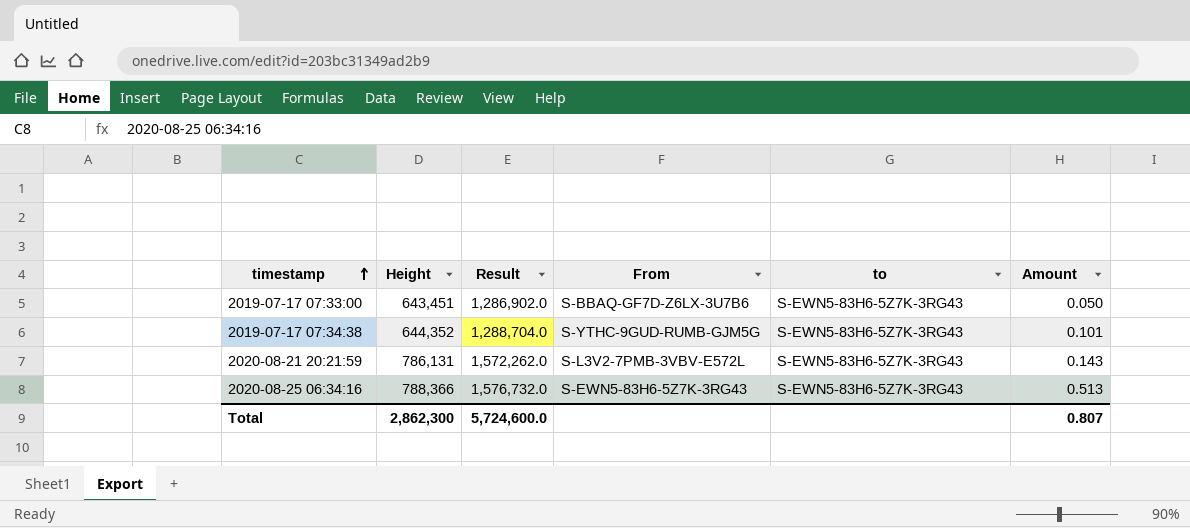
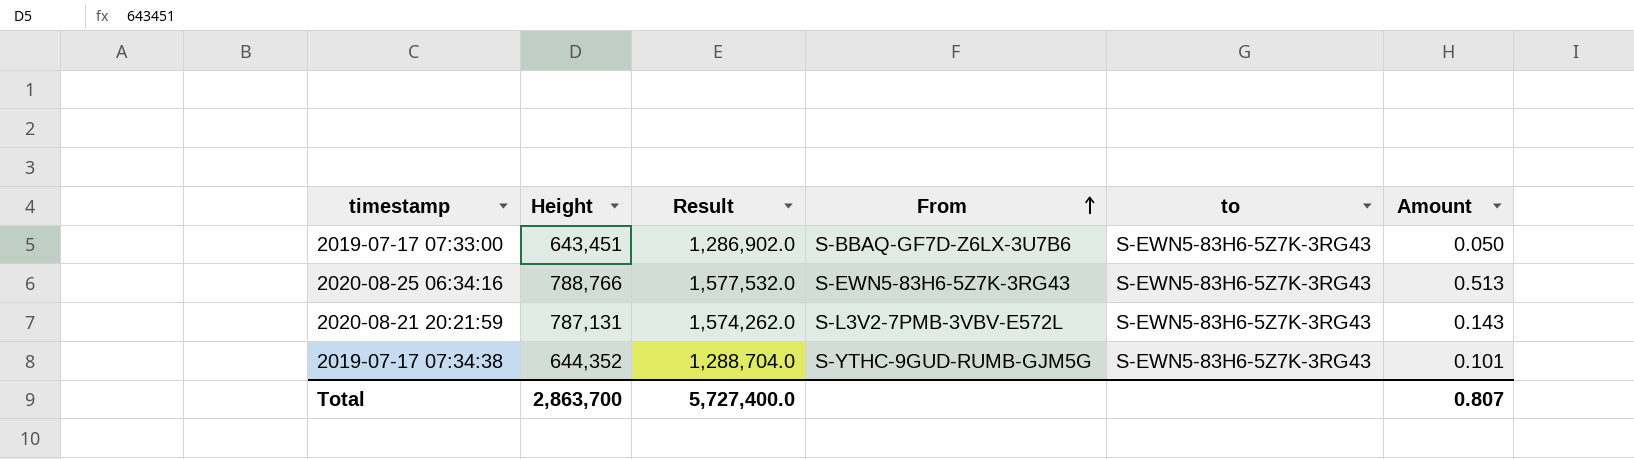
row order: timestamp ascending -> From ascending
2020-08-25 06:34:16 | Height: 788,366 -> 788,766
2020-08-25 06:34:16 | Result: 1,576,732.0 -> 1,577,532.0
2020-08-21 20:21:59 | Height: 786,131 -> 787,131
2020-08-21 20:21:59 | Result: 1,572,262.0 -> 1,574,262.0
Total | Height: 2,862,300 -> 2,863,700
Total | Result: 5,724,600.0 -> 5,727,400.0

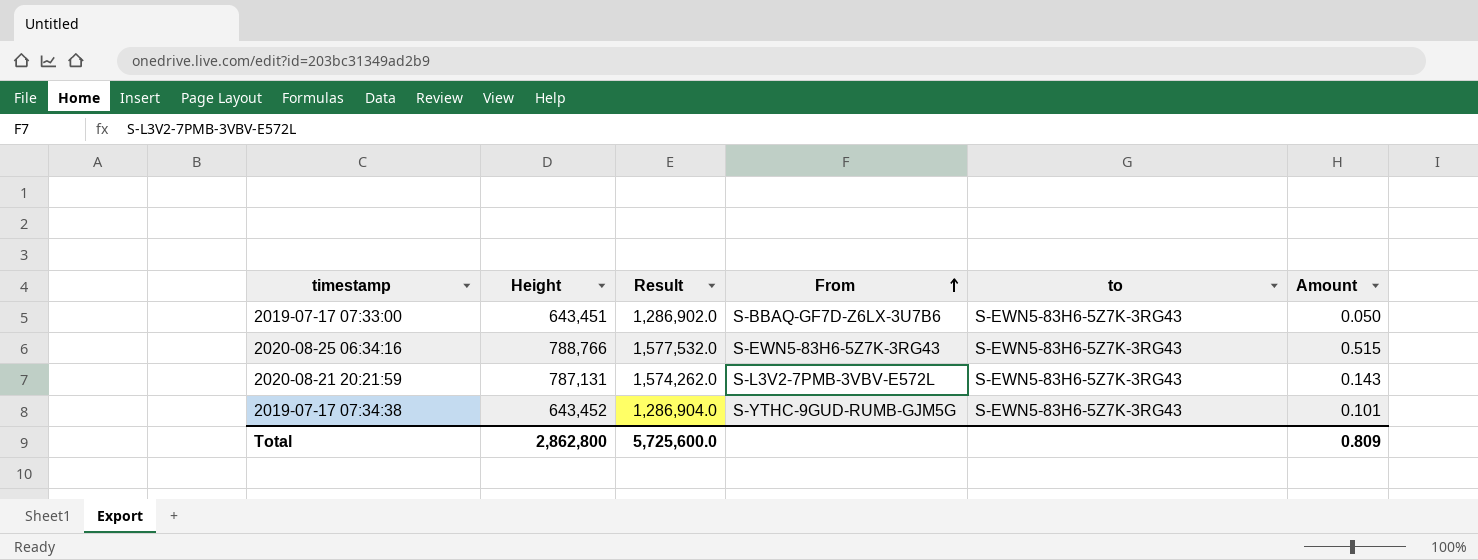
2020-08-25 06:34:16 | Amount: 0.513 -> 0.515
2019-07-17 07:34:38 | Height: 644,352 -> 643,452
2019-07-17 07:34:38 | Result: 1,288,704.0 -> 1,286,904.0
Total | Height: 2,863,700 -> 2,862,800
Total | Result: 5,727,400.0 -> 5,725,600.0
Total | Amount: 0.807 -> 0.809

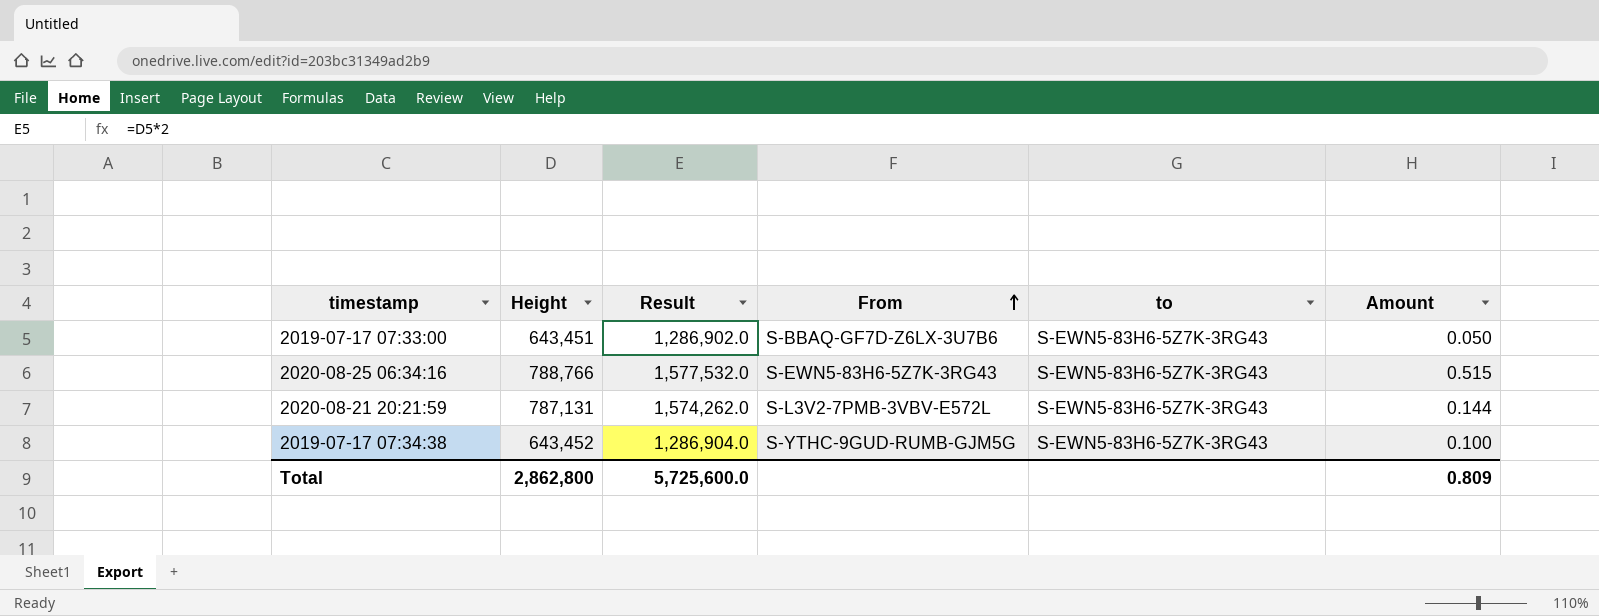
2020-08-21 20:21:59 | Amount: 0.143 -> 0.144
2019-07-17 07:34:38 | Amount: 0.101 -> 0.100

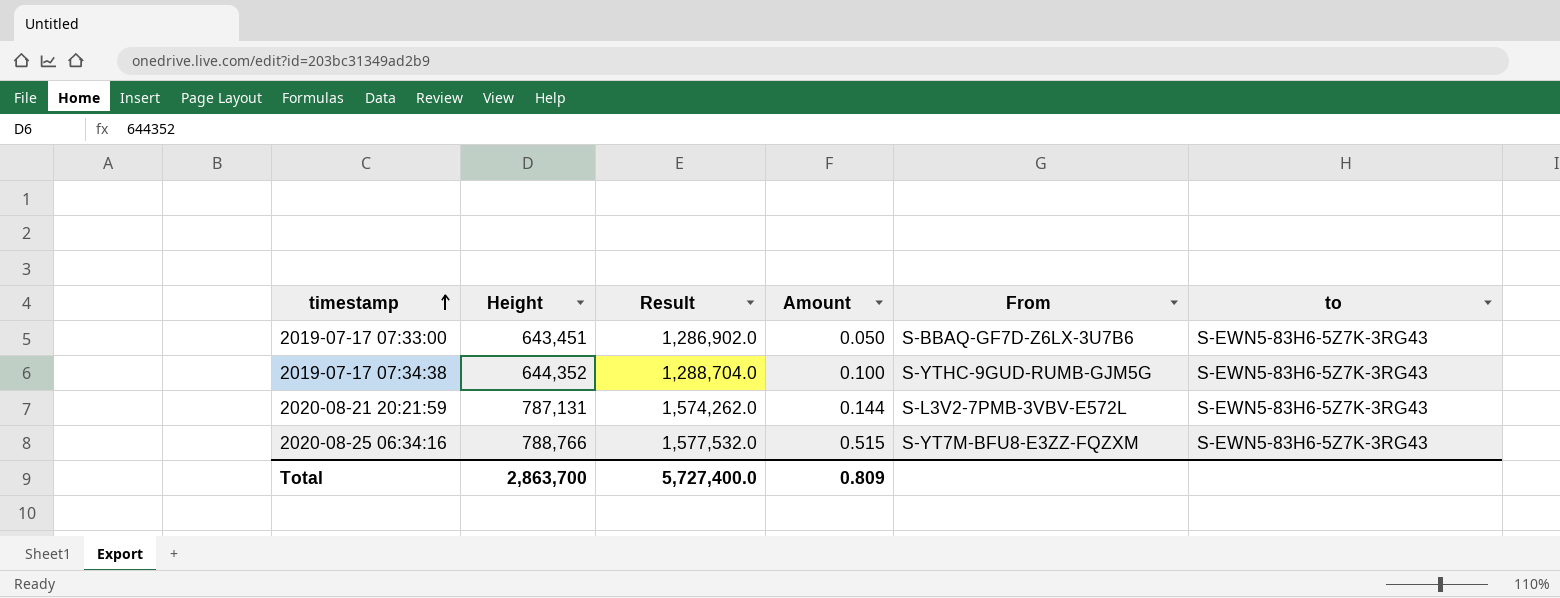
row order: From ascending -> timestamp ascending
column Amount | position: 6 -> 4
2019-07-17 07:34:38 | Height: 643,452 -> 644,352
2019-07-17 07:34:38 | Result: 1,286,904.0 -> 1,288,704.0
2020-08-25 06:34:16 | From: S-EWN5-83H6-5Z7K-3RG43 -> S-YT7M-BFU8-E3ZZ-FQZXM
Total | Height: 2,862,800 -> 2,863,700
Total | Result: 5,725,600.0 -> 5,727,400.0

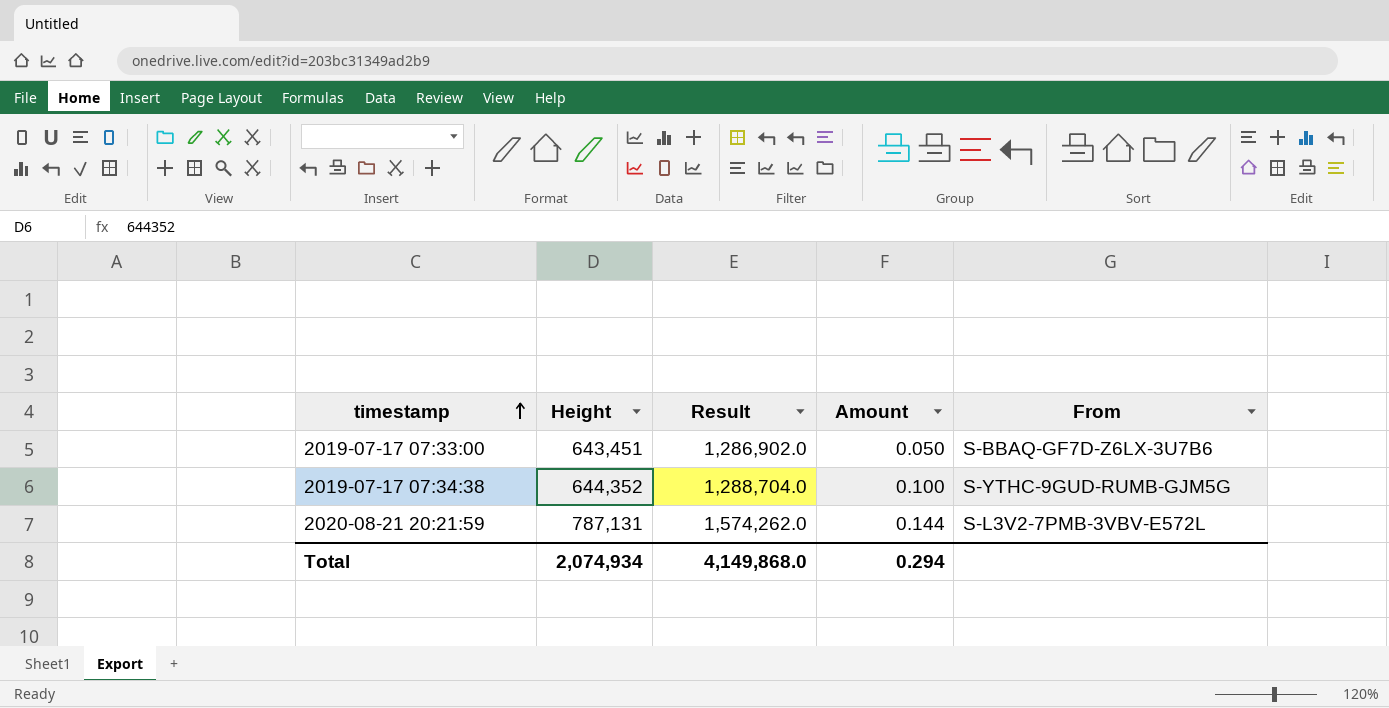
column to | position: 6 -> none
row 2020-08-25 06:34:16: 788,766 | 1,577,532.0 | 0.515 | S-YT7M-BFU8-E3ZZ-FQZXM | S-EWN5-83H6-5Z7K-3RG43 -> none
Total | Height: 2,863,700 -> 2,074,934
Total | Result: 5,727,400.0 -> 4,149,868.0
Total | Amount: 0.809 -> 0.294

